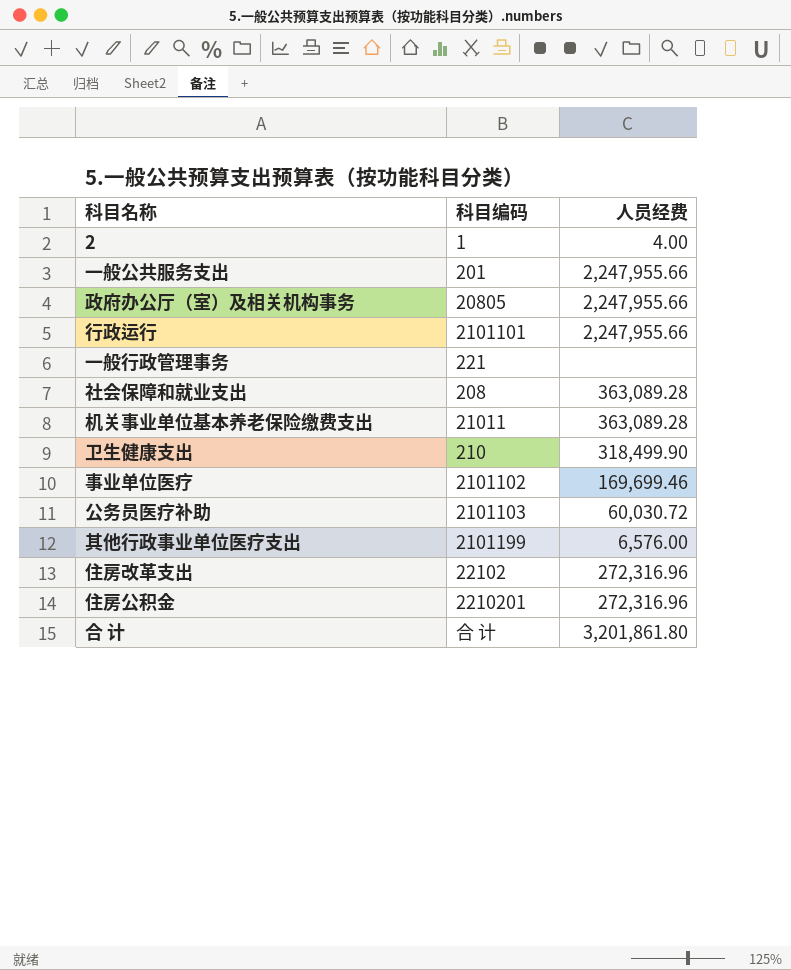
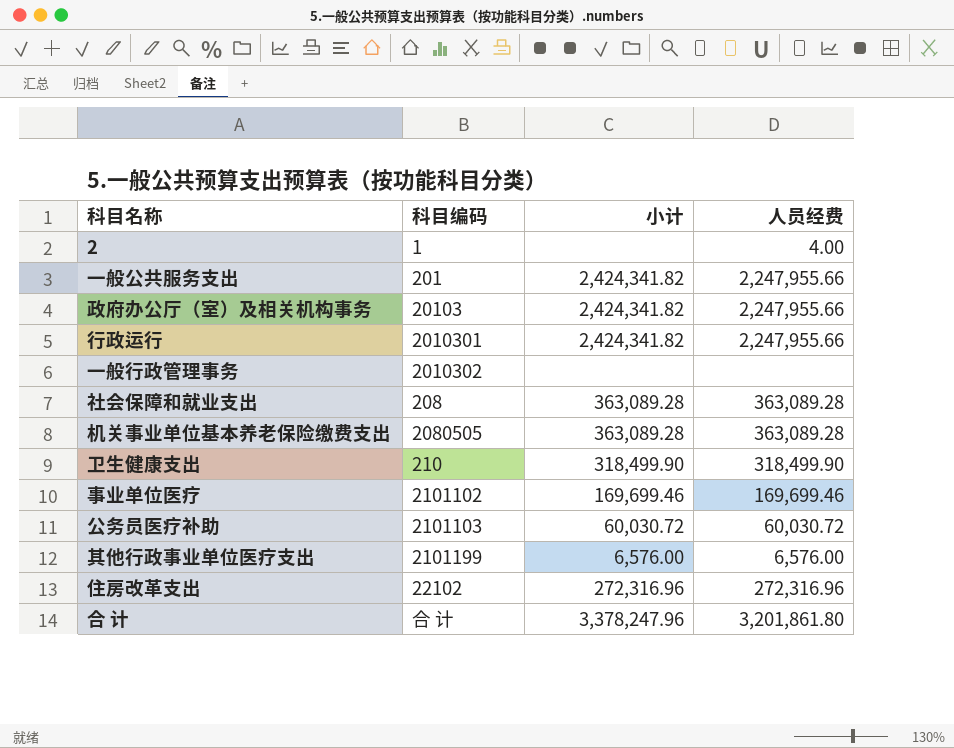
column 小计 | position: none -> 3
row 住房公积金: 2210201 | 272,316.96 -> none
政府办公厅（室）及相关机构事务 | 科目编码: 20805 -> 20103
行政运行 | 科目编码: 2101101 -> 2010301
一般行政管理事务 | 科目编码: 221 -> 2010302
机关事业单位基本养老保险缴费支出 | 科目编码: 21011 -> 2080505

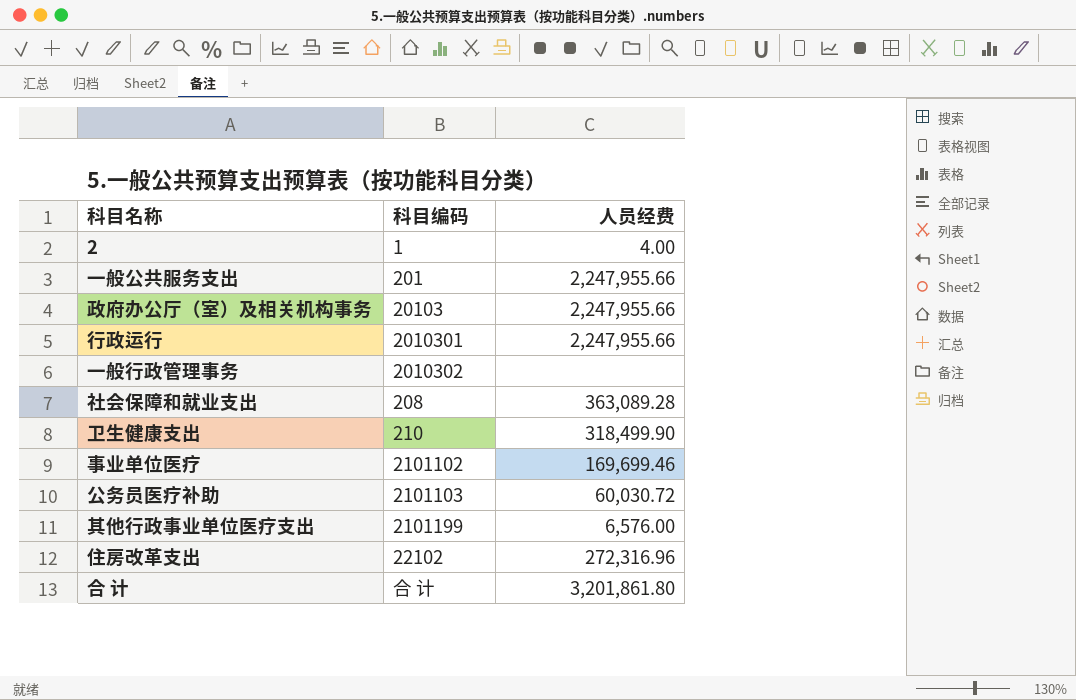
column 小计 | position: 3 -> none
row 机关事业单位基本养老保险缴费支出: 2080505 | 363,089.28 | 363,089.28 -> none

